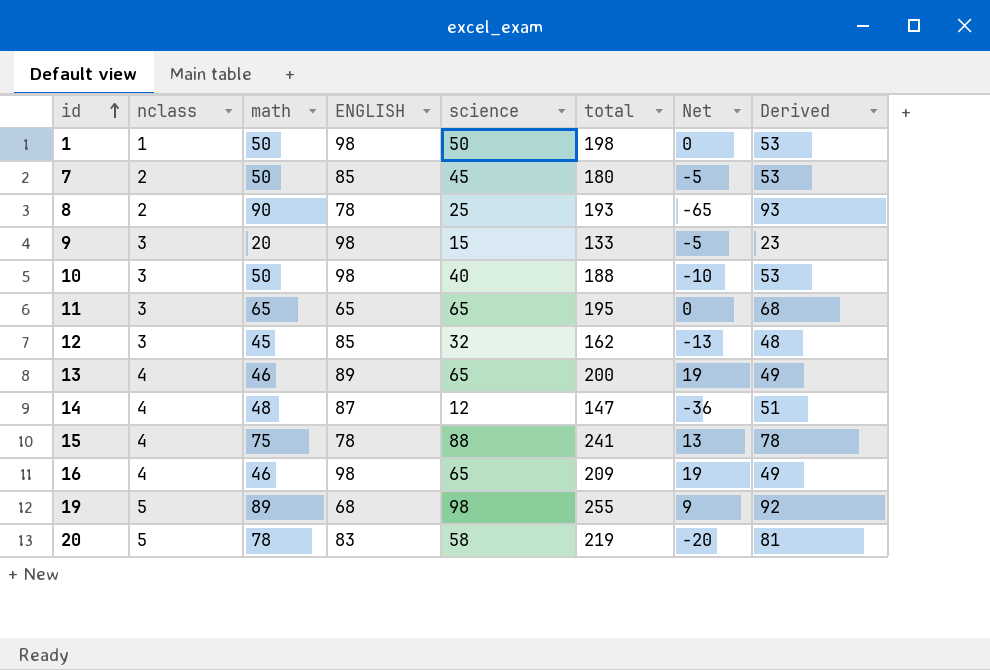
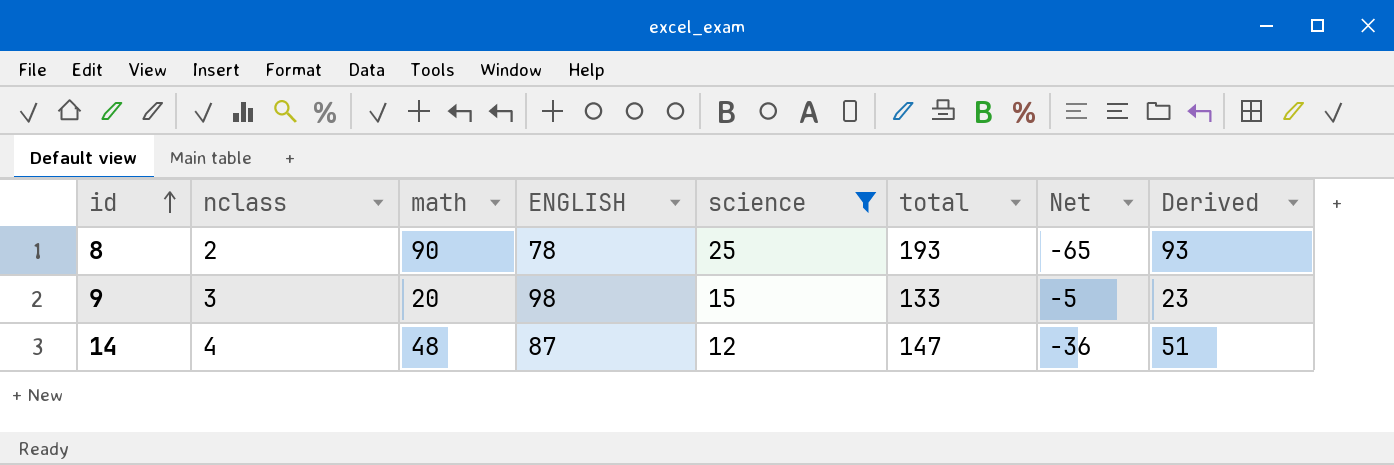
filter: none -> science <= 25

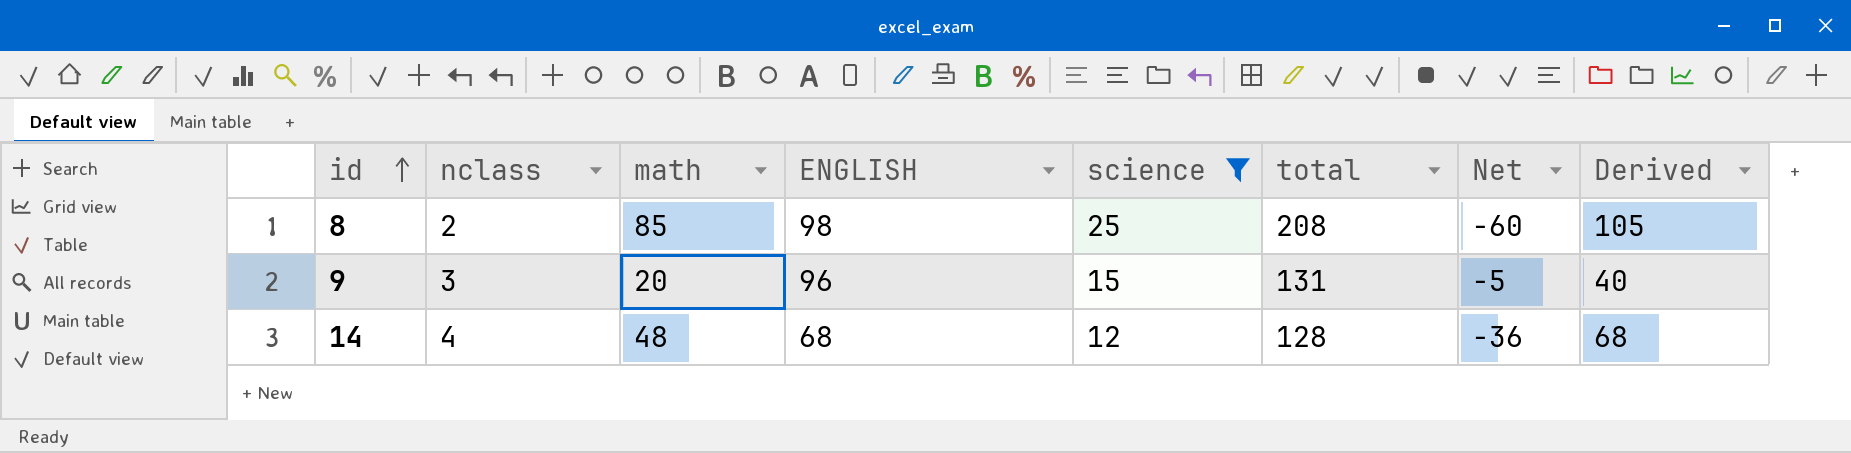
column Derived | formula: [math] + 3 -> [math] + 20
8 | math: 90 -> 85
8 | ENGLISH: 78 -> 98
8 | total: 193 -> 208
8 | Net: -65 -> -60
9 | ENGLISH: 98 -> 96
9 | total: 133 -> 131
14 | ENGLISH: 87 -> 68
14 | total: 147 -> 128

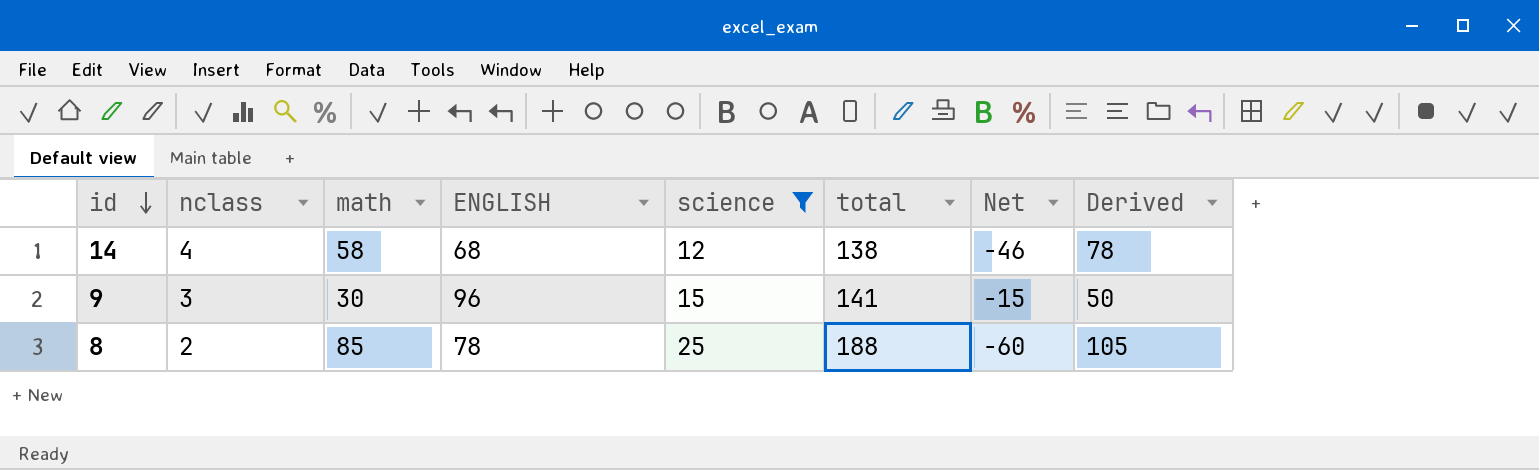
row order: id ascending -> id descending
14 | math: 48 -> 58
14 | total: 128 -> 138
14 | Net: -36 -> -46
14 | Derived: 68 -> 78
9 | math: 20 -> 30
9 | total: 131 -> 141
9 | Net: -5 -> -15
9 | Derived: 40 -> 50
8 | ENGLISH: 98 -> 78
8 | total: 208 -> 188

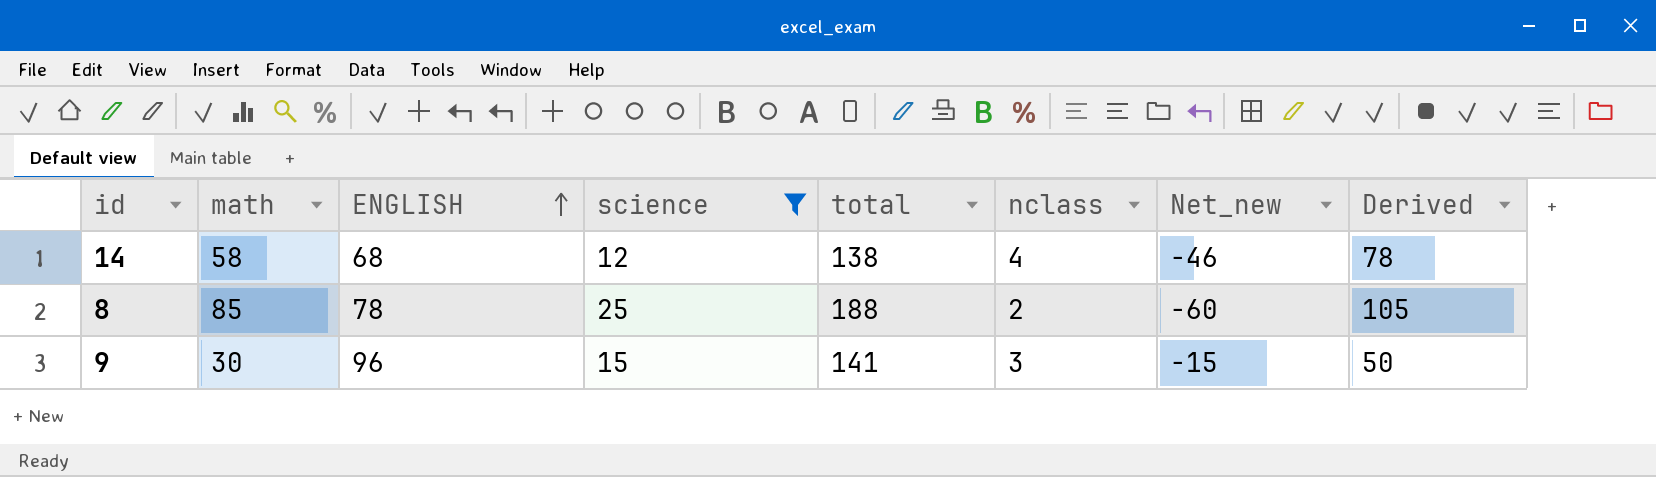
row order: id descending -> ENGLISH ascending
column nclass | position: 2 -> 6
column name: Net -> Net_new

